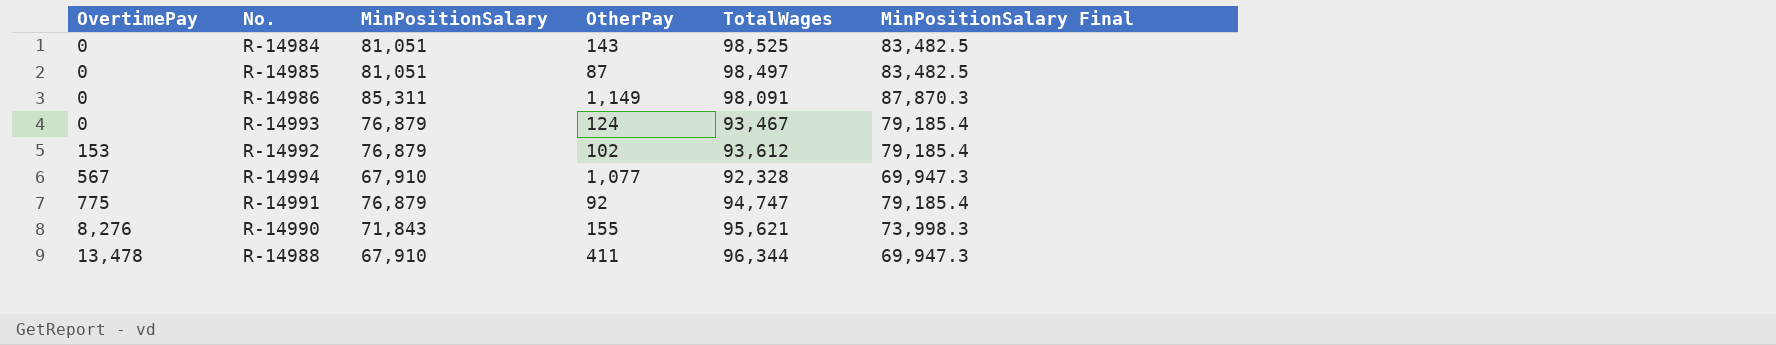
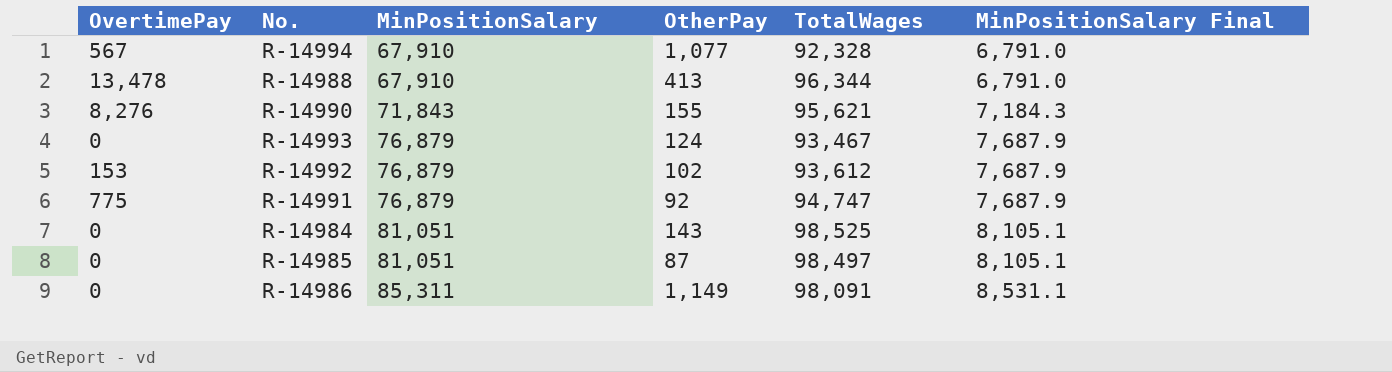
row order: OvertimePay ascending -> MinPositionSalary ascending
column MinPositionSalary Final | formula: [MinPositionSalary] * 1.03 -> [MinPositionSalary] * 0.1
R-14988 | OtherPay: 411 -> 413

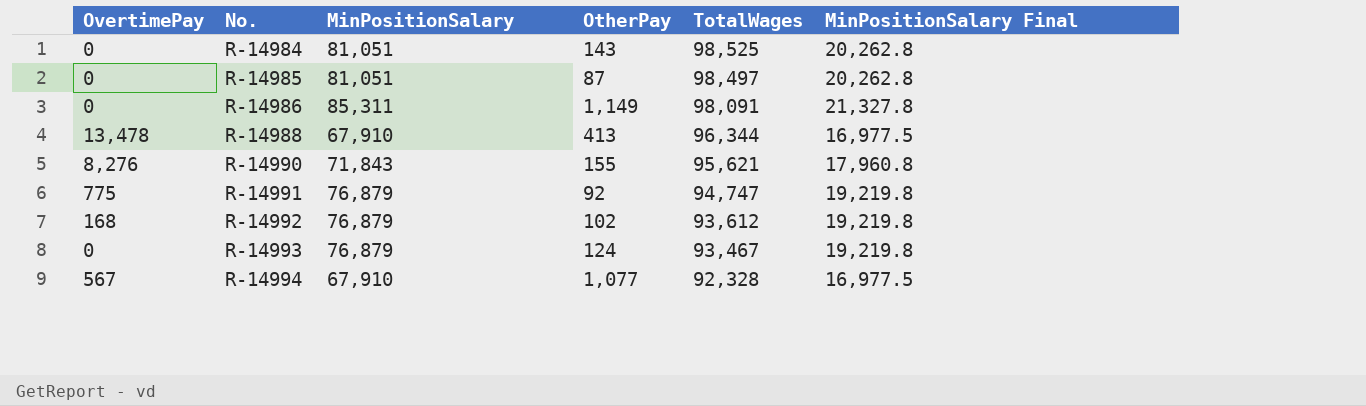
row order: MinPositionSalary ascending -> No. ascending
column MinPositionSalary Final | formula: [MinPositionSalary] * 0.1 -> [MinPositionSalary] * 0.25
R-14992 | OvertimePay: 153 -> 168

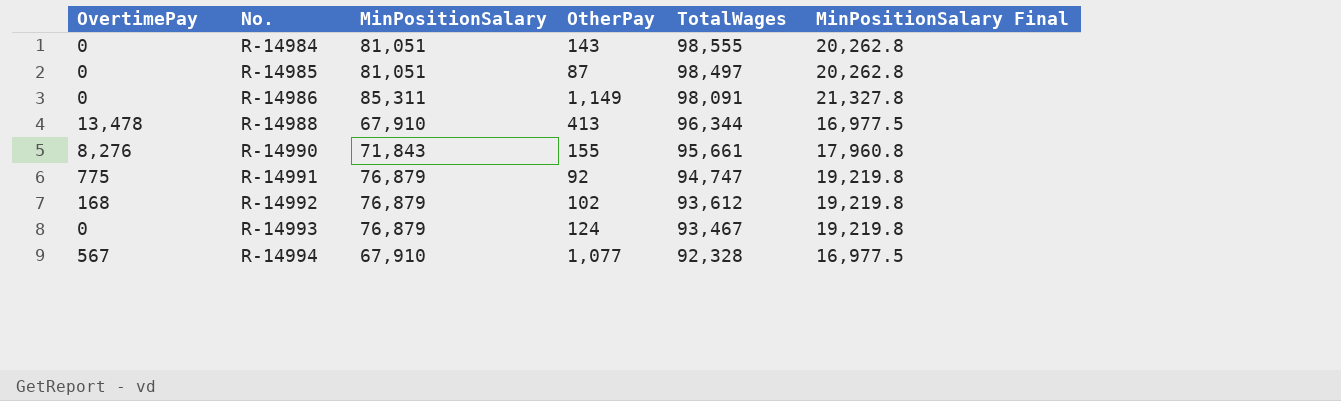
R-14984 | TotalWages: 98,525 -> 98,555
R-14990 | TotalWages: 95,621 -> 95,661

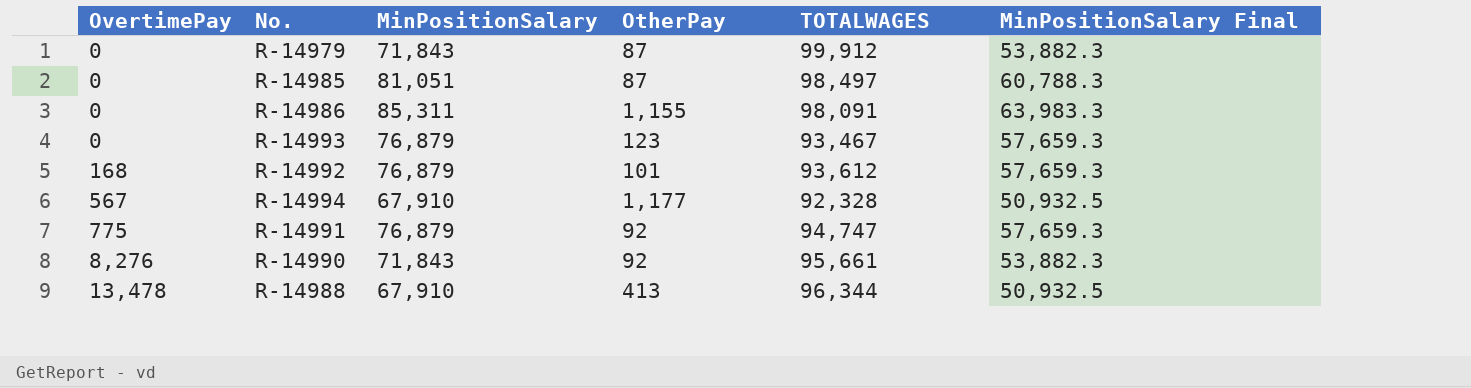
row order: No. ascending -> OvertimePay ascending
column name: TotalWages -> TOTALWAGES
column MinPositionSalary Final | formula: [MinPositionSalary] * 0.25 -> [MinPositionSalary] * 0.75
row R-14984: 0 | 81,051 | 143 | 98,555 | 20,262.8 -> none
row R-14979: none -> 0 | 71,843 | 87 | 99,912 | 53,882.3
R-14986 | OtherPay: 1,149 -> 1,155
R-14993 | OtherPay: 124 -> 123
R-14992 | OtherPay: 102 -> 101
R-14994 | OtherPay: 1,077 -> 1,177
R-14990 | OtherPay: 155 -> 92

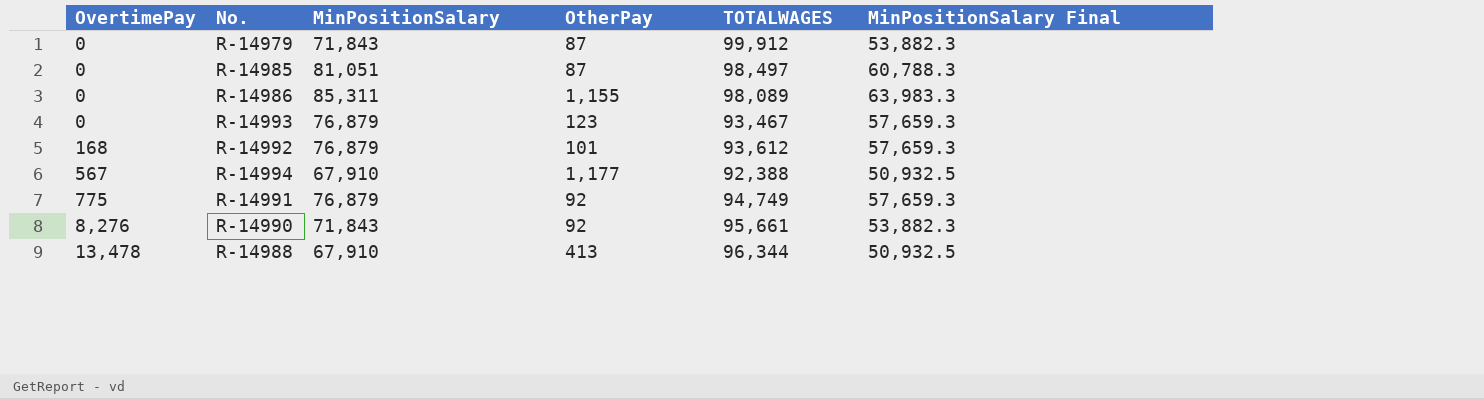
R-14986 | TOTALWAGES: 98,091 -> 98,089
R-14994 | TOTALWAGES: 92,328 -> 92,388
R-14991 | TOTALWAGES: 94,747 -> 94,749

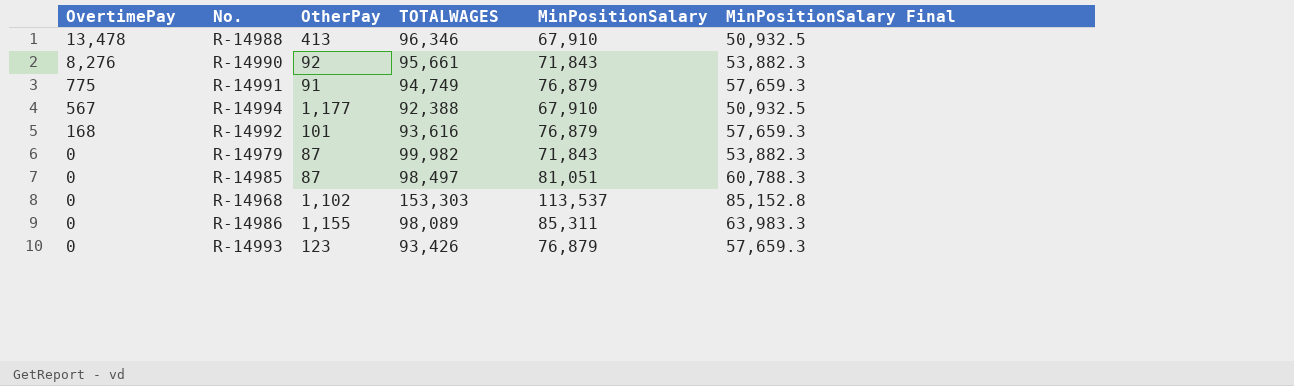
row order: OvertimePay ascending -> OvertimePay descending
column MinPositionSalary | position: 3 -> 5
R-14988 | TOTALWAGES: 96,344 -> 96,346
R-14991 | OtherPay: 92 -> 91
R-14992 | TOTALWAGES: 93,612 -> 93,616
R-14979 | TOTALWAGES: 99,912 -> 99,982
row R-14968: none -> 0 | 1,102 | 153,303 | 113,537 | 85,152.8
R-14993 | TOTALWAGES: 93,467 -> 93,426

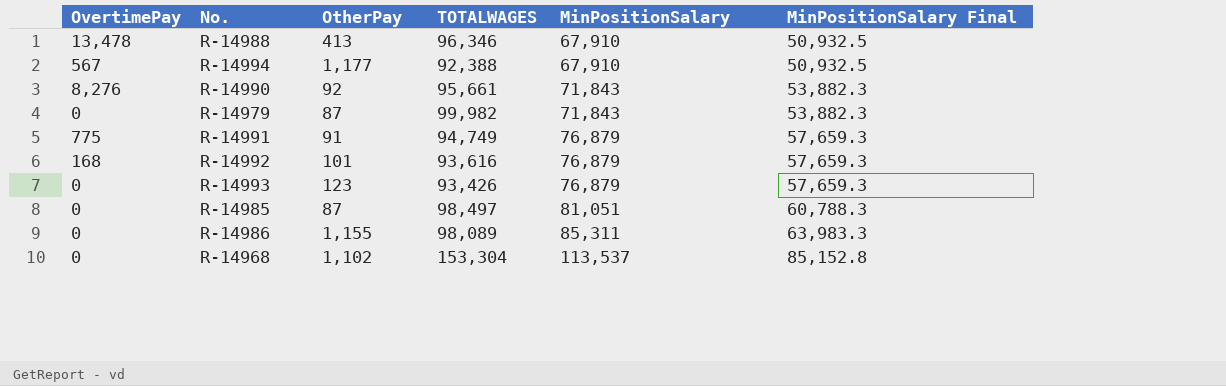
row order: OvertimePay descending -> MinPositionSalary ascending
R-14968 | TOTALWAGES: 153,303 -> 153,304

